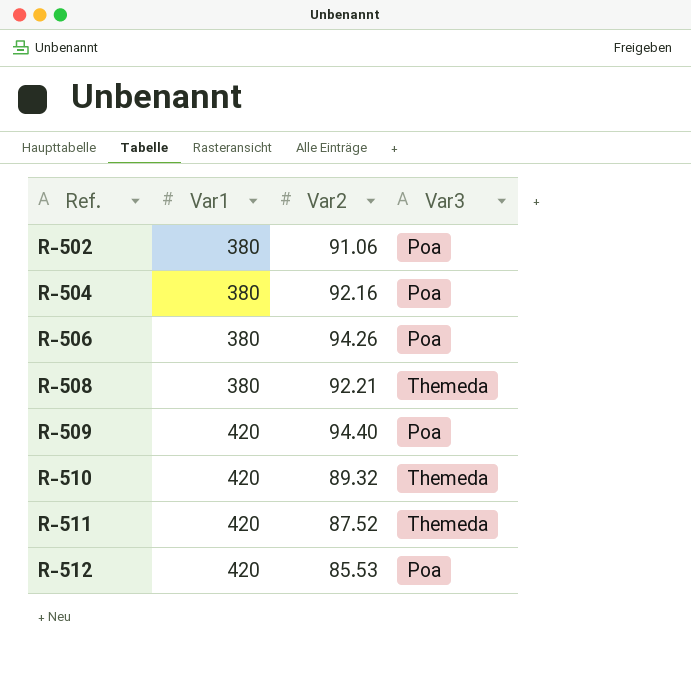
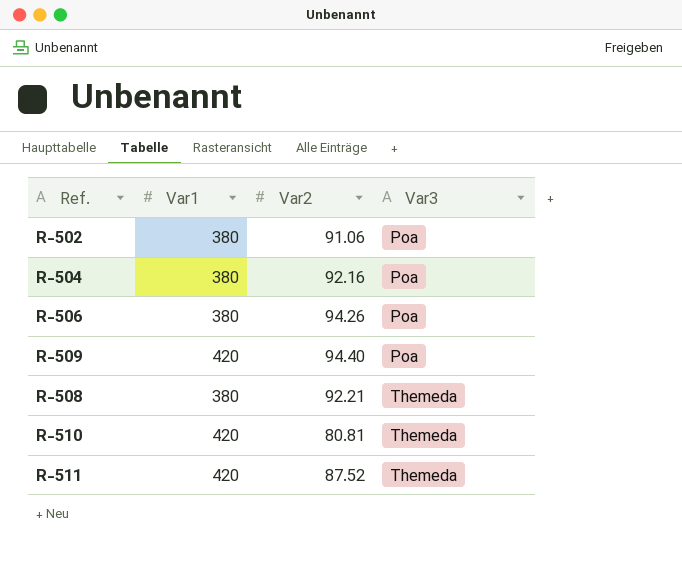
row order: Ref. ascending -> Var3 ascending
row R-512: 420 | 85.53 | Poa -> none
R-510 | Var2: 89.32 -> 80.81

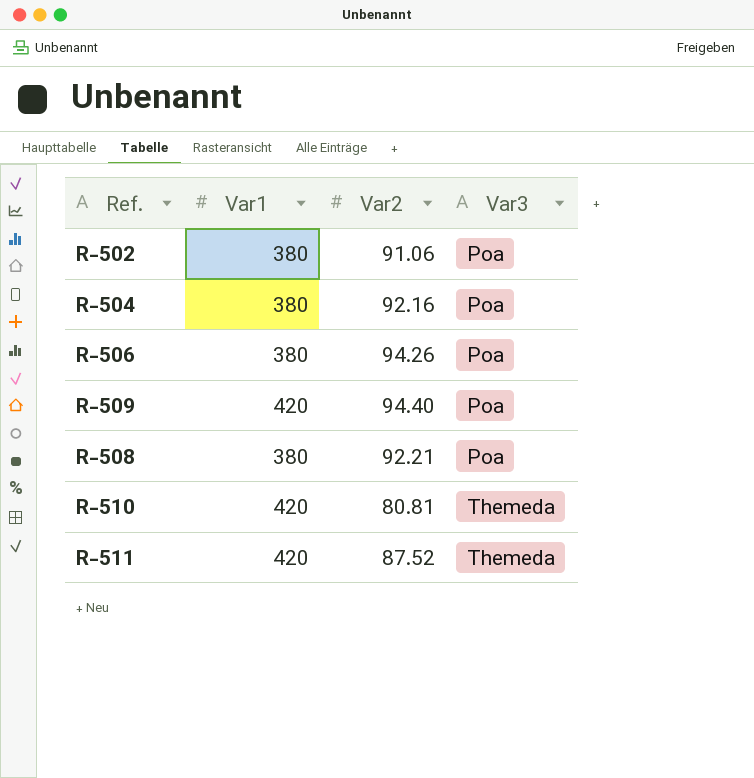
R-508 | Var3: Themeda -> Poa

